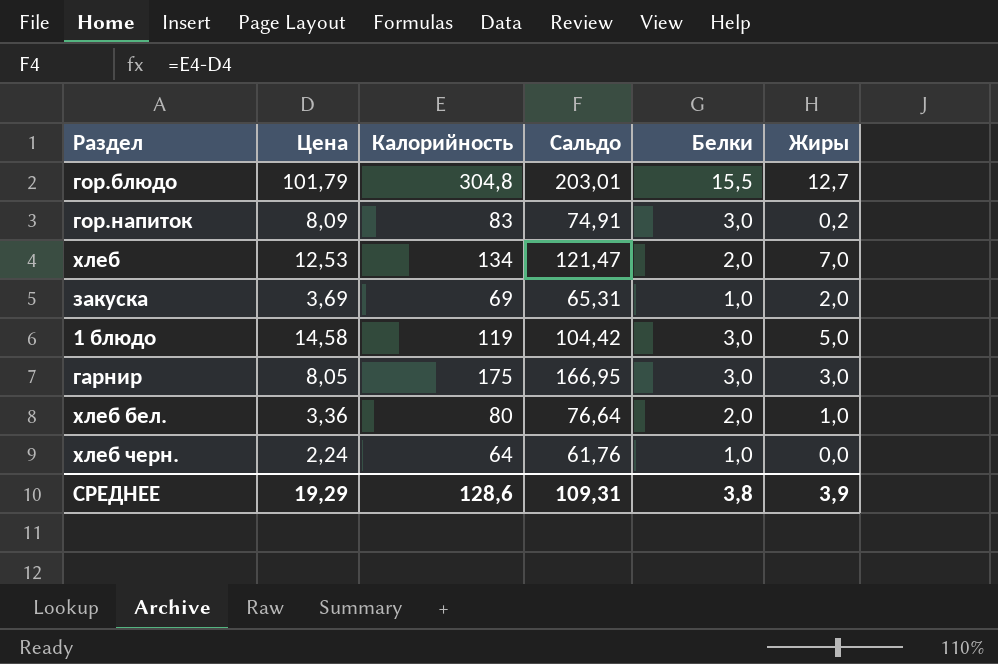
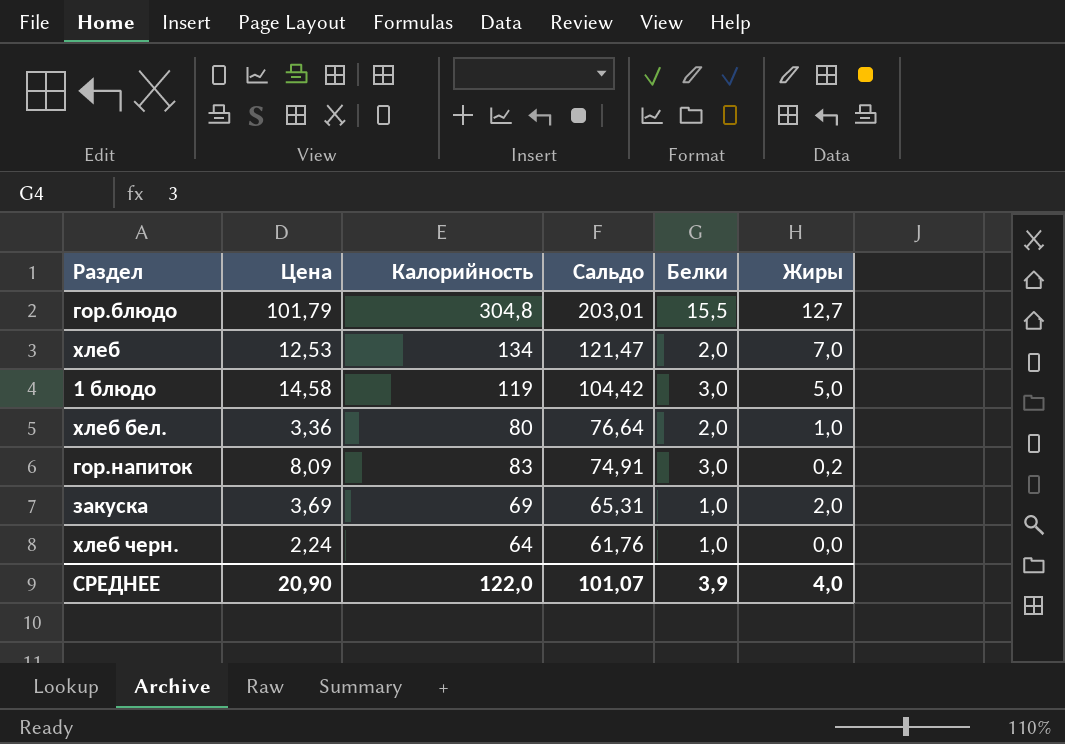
row order: none -> Сальдо descending
row гарнир: 8,05 | 175 | 166,95 | 3,0 | 3,0 -> none
СРЕДНЕЕ | Цена: 19,29 -> 20,90
СРЕДНЕЕ | Калорийность: 128,6 -> 122,0
СРЕДНЕЕ | Сальдо: 109,31 -> 101,07
СРЕДНЕЕ | Белки: 3,8 -> 3,9
СРЕДНЕЕ | Жиры: 3,9 -> 4,0

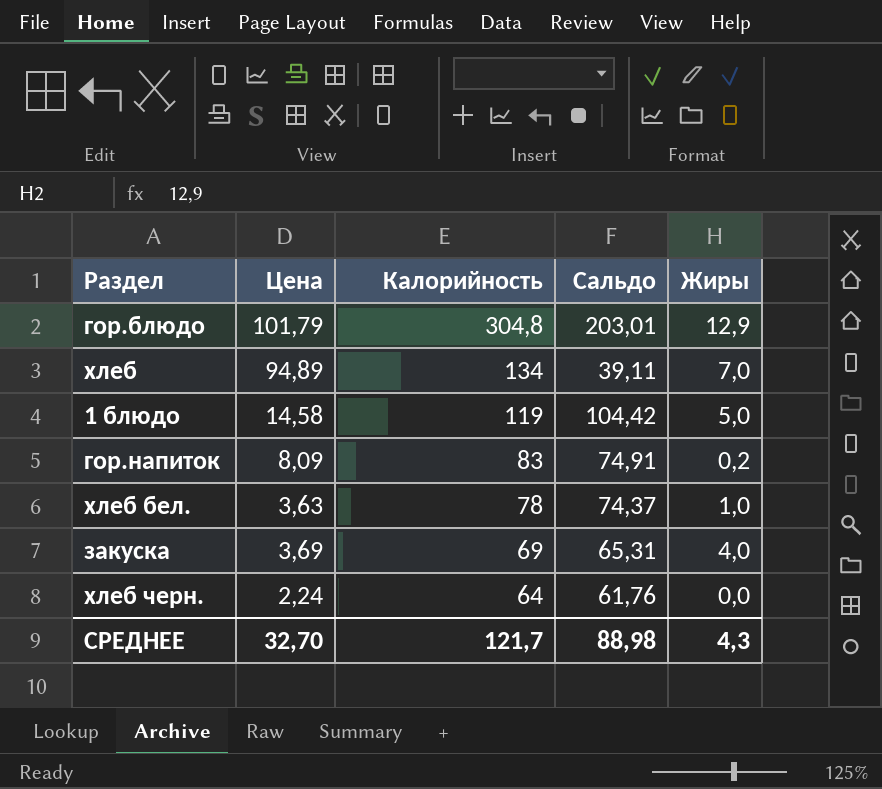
row order: Сальдо descending -> Калорийность descending
column Белки | position: 5 -> none
гор.блюдо | Жиры: 12,7 -> 12,9
хлеб | Цена: 12,53 -> 94,89
хлеб | Сальдо: 121,47 -> 39,11
хлеб бел. | Цена: 3,36 -> 3,63
хлеб бел. | Калорийность: 80 -> 78
хлеб бел. | Сальдо: 76,64 -> 74,37
закуска | Жиры: 2,0 -> 4,0
СРЕДНЕЕ | Цена: 20,90 -> 32,70
СРЕДНЕЕ | Калорийность: 122,0 -> 121,7
СРЕДНЕЕ | Сальдо: 101,07 -> 88,98
СРЕДНЕЕ | Жиры: 4,0 -> 4,3

